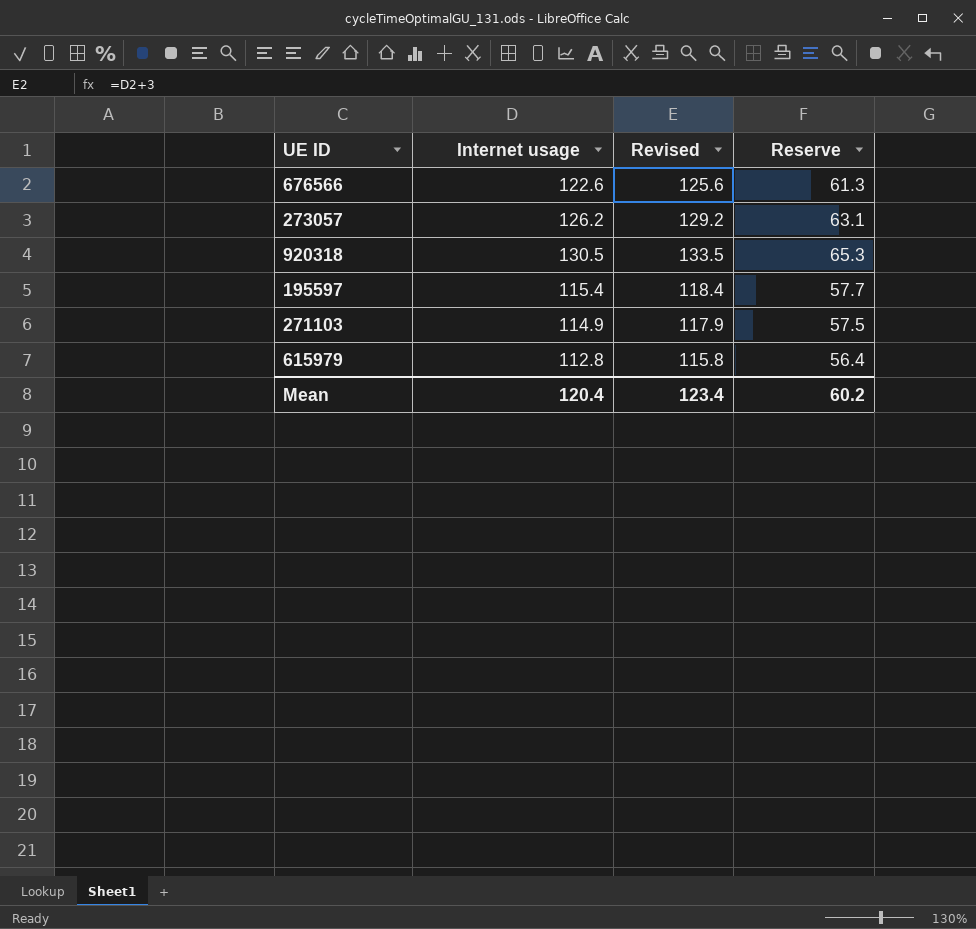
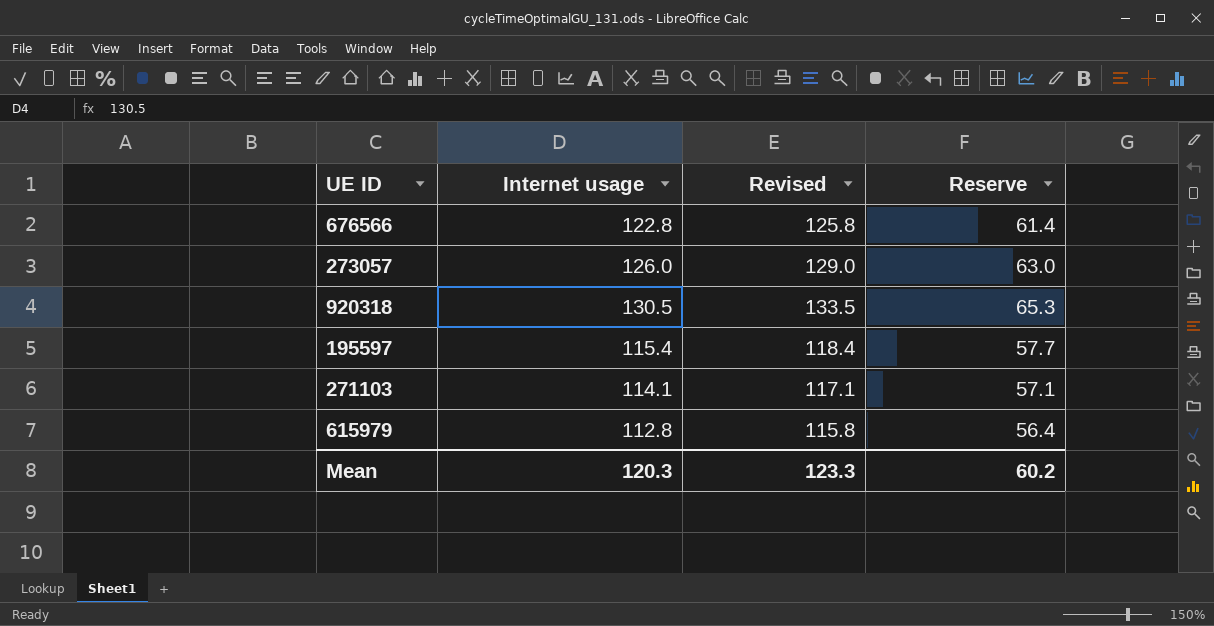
676566 | Internet usage: 122.6 -> 122.8
676566 | Revised: 125.6 -> 125.8
676566 | Reserve: 61.3 -> 61.4
273057 | Internet usage: 126.2 -> 126.0
273057 | Revised: 129.2 -> 129.0
273057 | Reserve: 63.1 -> 63.0
271103 | Internet usage: 114.9 -> 114.1
271103 | Revised: 117.9 -> 117.1
271103 | Reserve: 57.5 -> 57.1
Mean | Internet usage: 120.4 -> 120.3
Mean | Revised: 123.4 -> 123.3

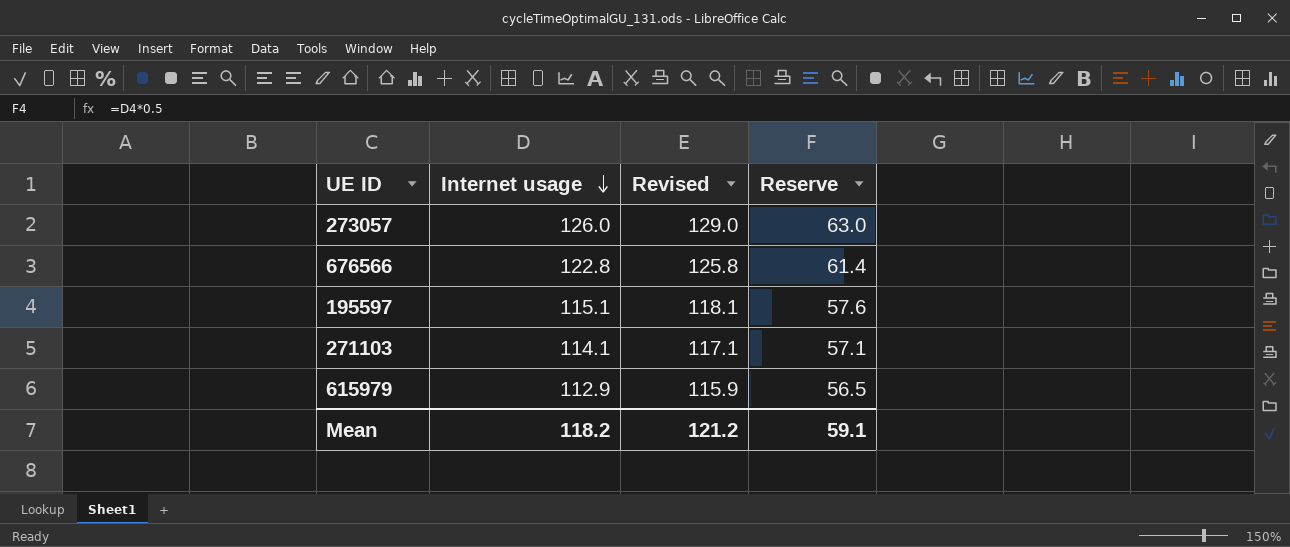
row order: none -> Internet usage descending
row 920318: 130.5 | 133.5 | 65.3 -> none
195597 | Internet usage: 115.4 -> 115.1
195597 | Revised: 118.4 -> 118.1
195597 | Reserve: 57.7 -> 57.6
615979 | Internet usage: 112.8 -> 112.9
615979 | Revised: 115.8 -> 115.9
615979 | Reserve: 56.4 -> 56.5
Mean | Internet usage: 120.3 -> 118.2
Mean | Revised: 123.3 -> 121.2
Mean | Reserve: 60.2 -> 59.1

